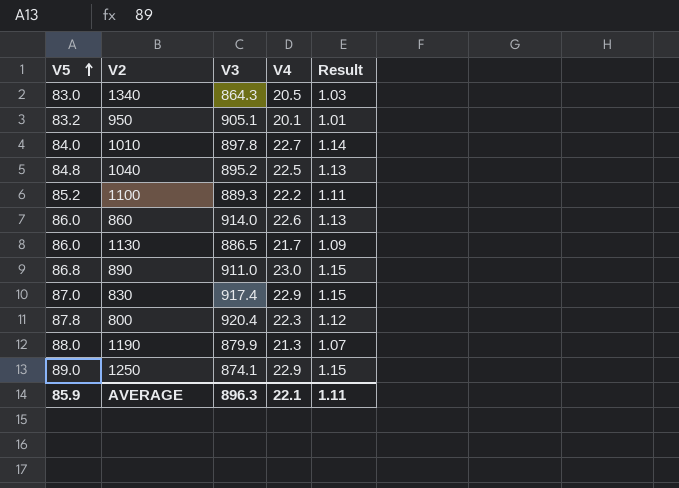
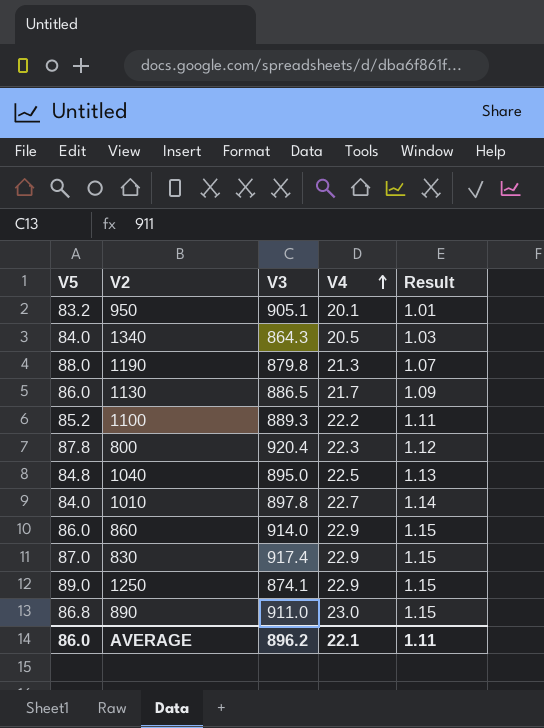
row order: V5 ascending -> V4 ascending
1340 | V5: 83.0 -> 84.0
1190 | V3: 879.9 -> 879.8
1040 | V3: 895.2 -> 895.0
860 | V4: 22.6 -> 22.9
860 | Result: 1.13 -> 1.15
AVERAGE | V5: 85.9 -> 86.0
AVERAGE | V3: 896.3 -> 896.2

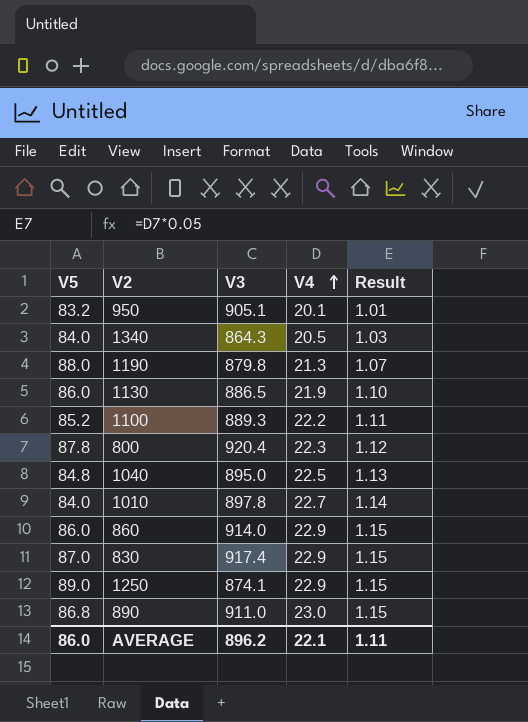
1130 | V4: 21.7 -> 21.9
1130 | Result: 1.09 -> 1.10

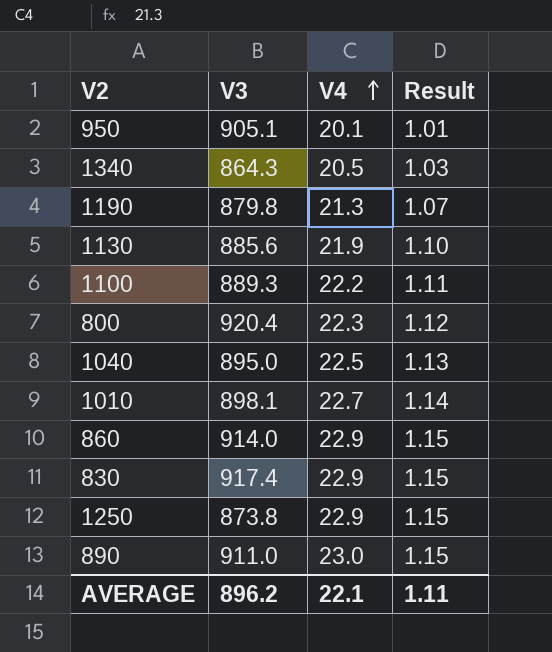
column V5 | position: 1 -> none
1130 | V3: 886.5 -> 885.6
1010 | V3: 897.8 -> 898.1
1250 | V3: 874.1 -> 873.8

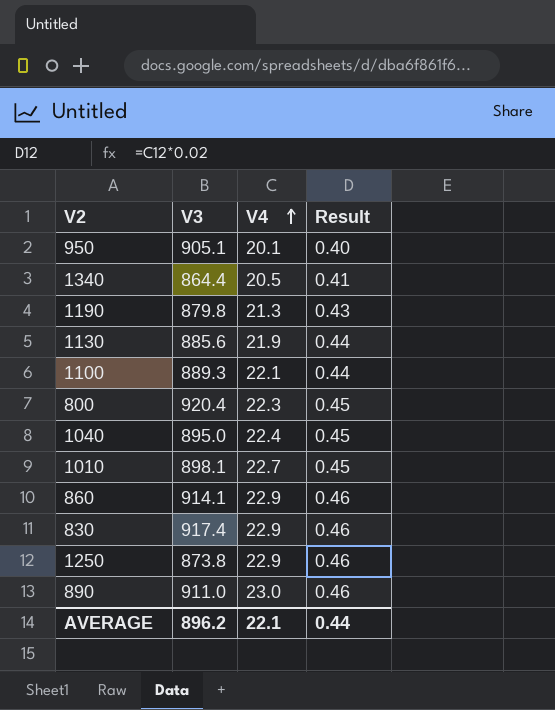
column Result | formula: [V4] * 0.05 -> [V4] * 0.02
1340 | V3: 864.3 -> 864.4
1100 | V4: 22.2 -> 22.1
1040 | V4: 22.5 -> 22.4
860 | V3: 914.0 -> 914.1
AVERAGE | Result: 1.11 -> 0.44

